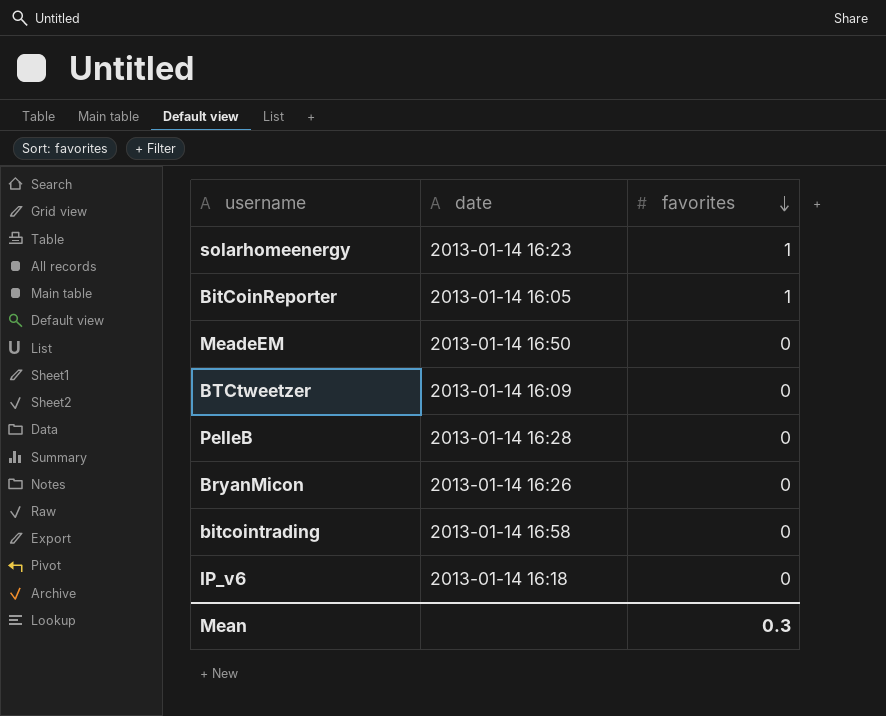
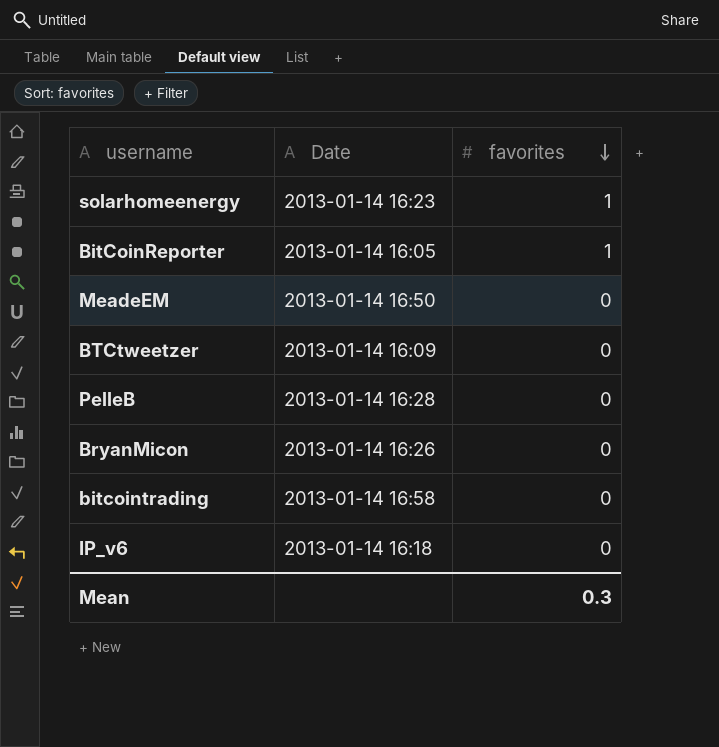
column name: date -> Date

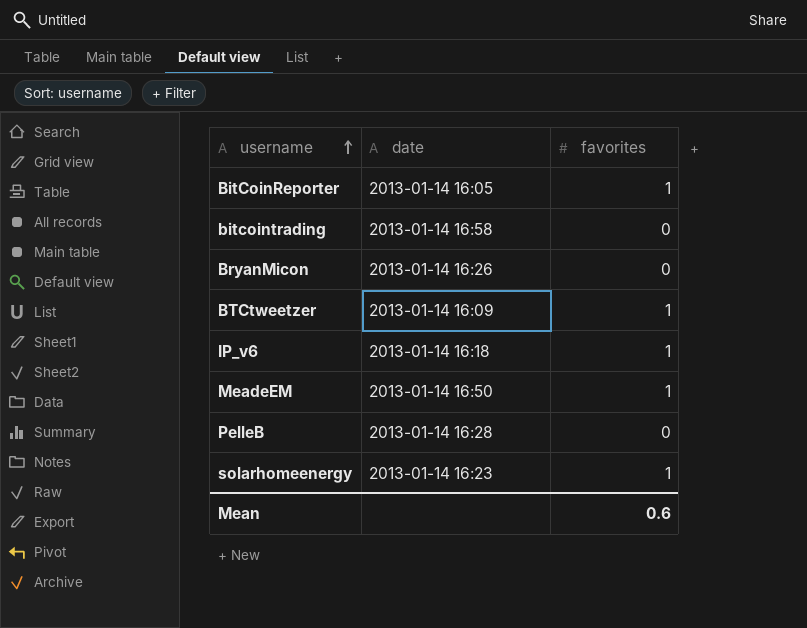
row order: favorites descending -> username ascending
column name: Date -> date
BTCtweetzer | favorites: 0 -> 1
IP_v6 | favorites: 0 -> 1
MeadeEM | favorites: 0 -> 1
Mean | favorites: 0.3 -> 0.6

